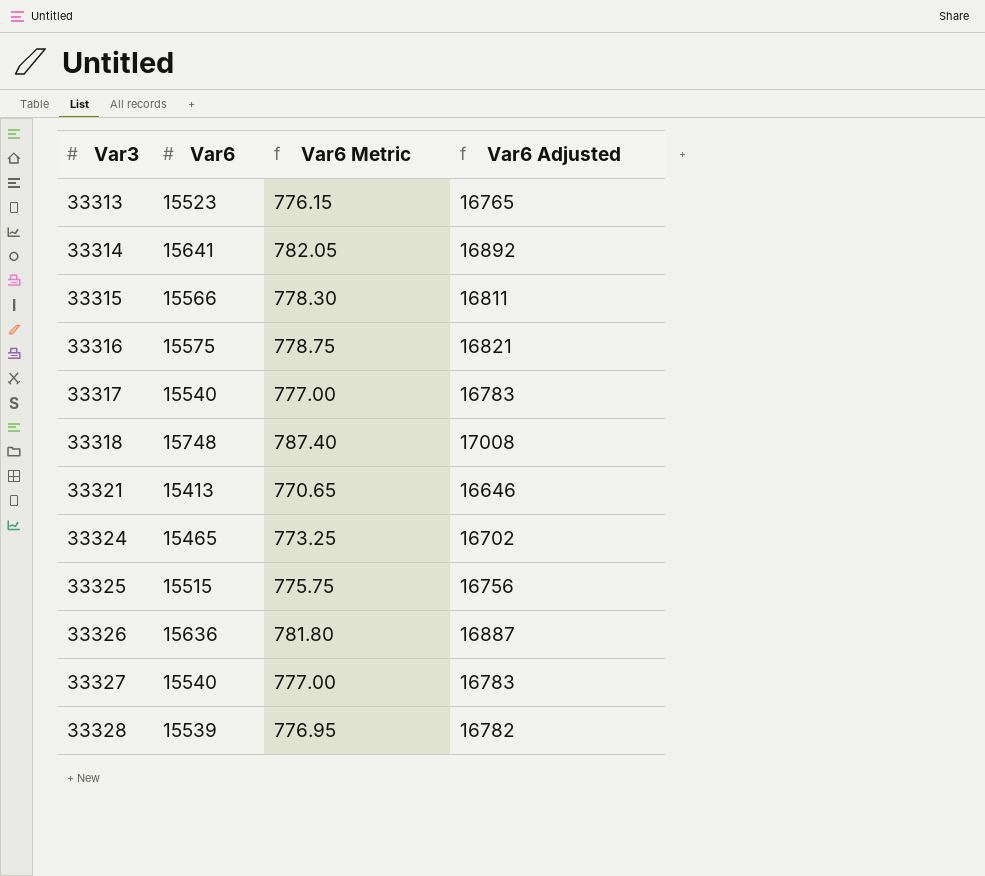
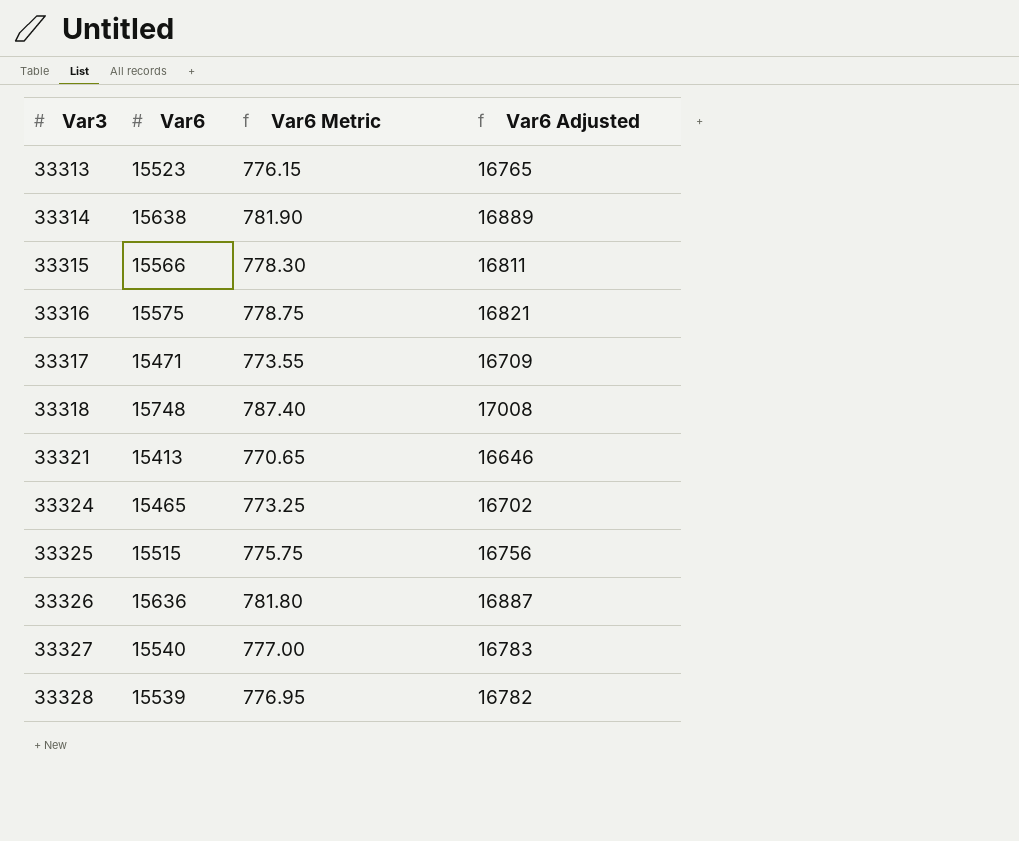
33314 | Var6: 15641 -> 15638
33314 | Var6 Metric: 782.05 -> 781.90
33314 | Var6 Adjusted: 16892 -> 16889
33317 | Var6: 15540 -> 15471
33317 | Var6 Metric: 777.00 -> 773.55
33317 | Var6 Adjusted: 16783 -> 16709

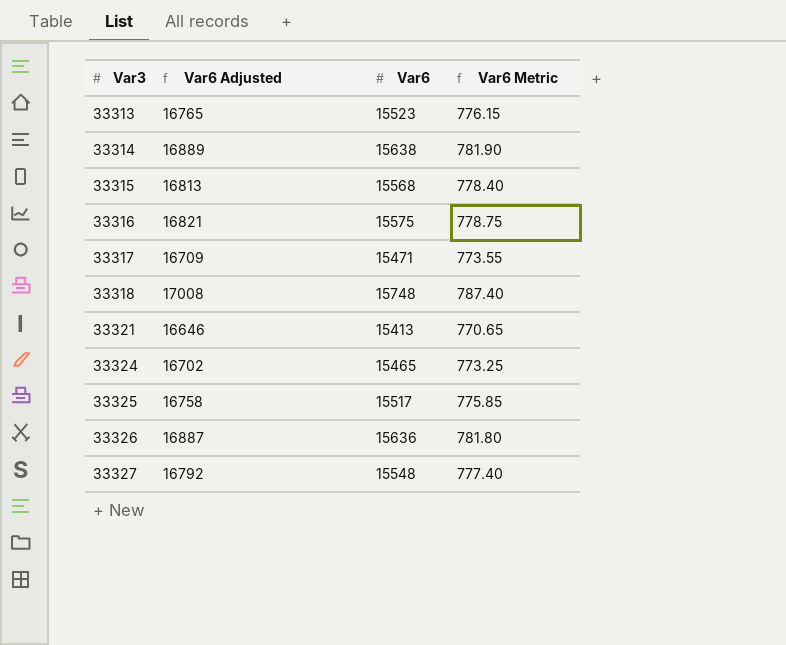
column Var6 Adjusted | position: 4 -> 2
row 33328: 15539 | 776.95 | 16782 -> none
33315 | Var6 Adjusted: 16811 -> 16813
33315 | Var6: 15566 -> 15568
33315 | Var6 Metric: 778.30 -> 778.40
33325 | Var6 Adjusted: 16756 -> 16758
33325 | Var6: 15515 -> 15517
33325 | Var6 Metric: 775.75 -> 775.85
33327 | Var6 Adjusted: 16783 -> 16792
33327 | Var6: 15540 -> 15548
33327 | Var6 Metric: 777.00 -> 777.40

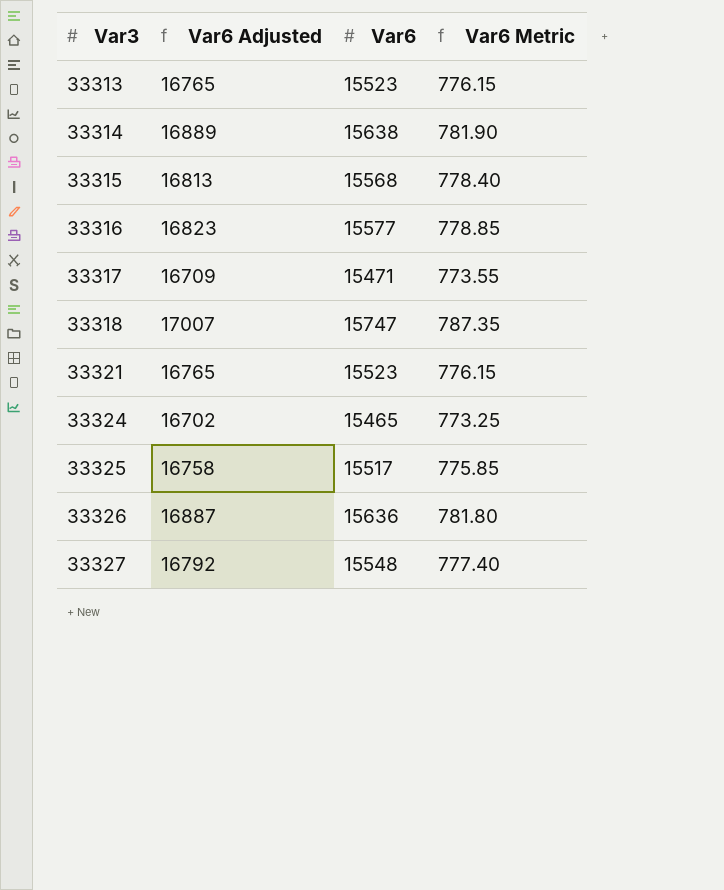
33316 | Var6 Adjusted: 16821 -> 16823
33316 | Var6: 15575 -> 15577
33316 | Var6 Metric: 778.75 -> 778.85
33318 | Var6 Adjusted: 17008 -> 17007
33318 | Var6: 15748 -> 15747
33318 | Var6 Metric: 787.40 -> 787.35
33321 | Var6 Adjusted: 16646 -> 16765
33321 | Var6: 15413 -> 15523
33321 | Var6 Metric: 770.65 -> 776.15

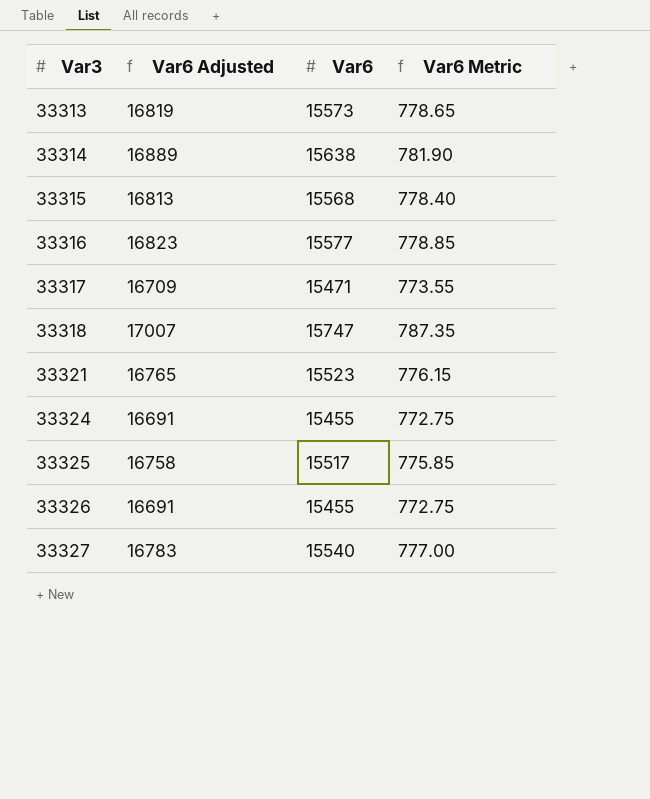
33313 | Var6 Adjusted: 16765 -> 16819
33313 | Var6: 15523 -> 15573
33313 | Var6 Metric: 776.15 -> 778.65
33324 | Var6 Adjusted: 16702 -> 16691
33324 | Var6: 15465 -> 15455
33324 | Var6 Metric: 773.25 -> 772.75
33326 | Var6 Adjusted: 16887 -> 16691
33326 | Var6: 15636 -> 15455
33326 | Var6 Metric: 781.80 -> 772.75
33327 | Var6 Adjusted: 16792 -> 16783
33327 | Var6: 15548 -> 15540
33327 | Var6 Metric: 777.40 -> 777.00

